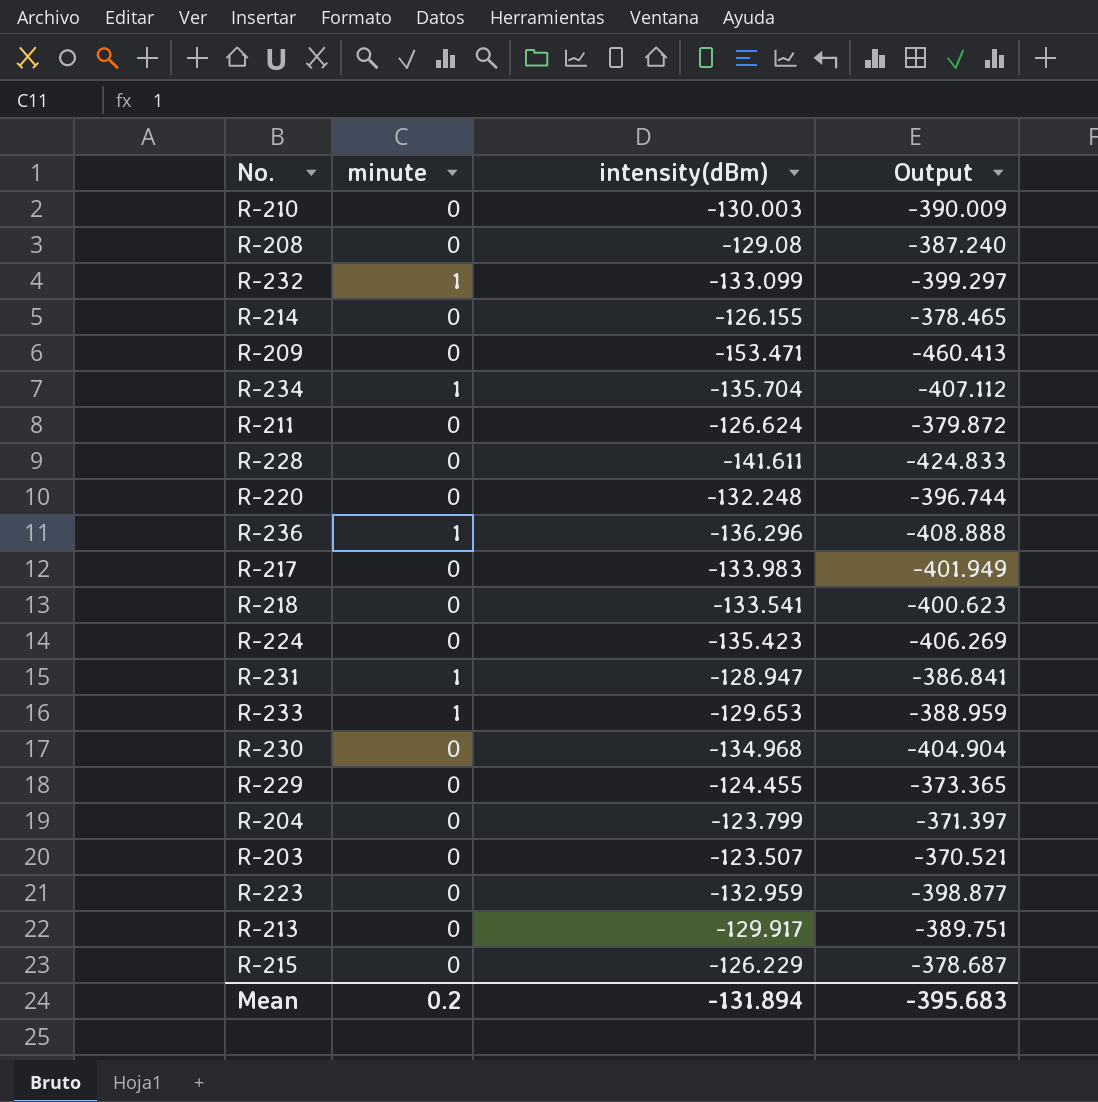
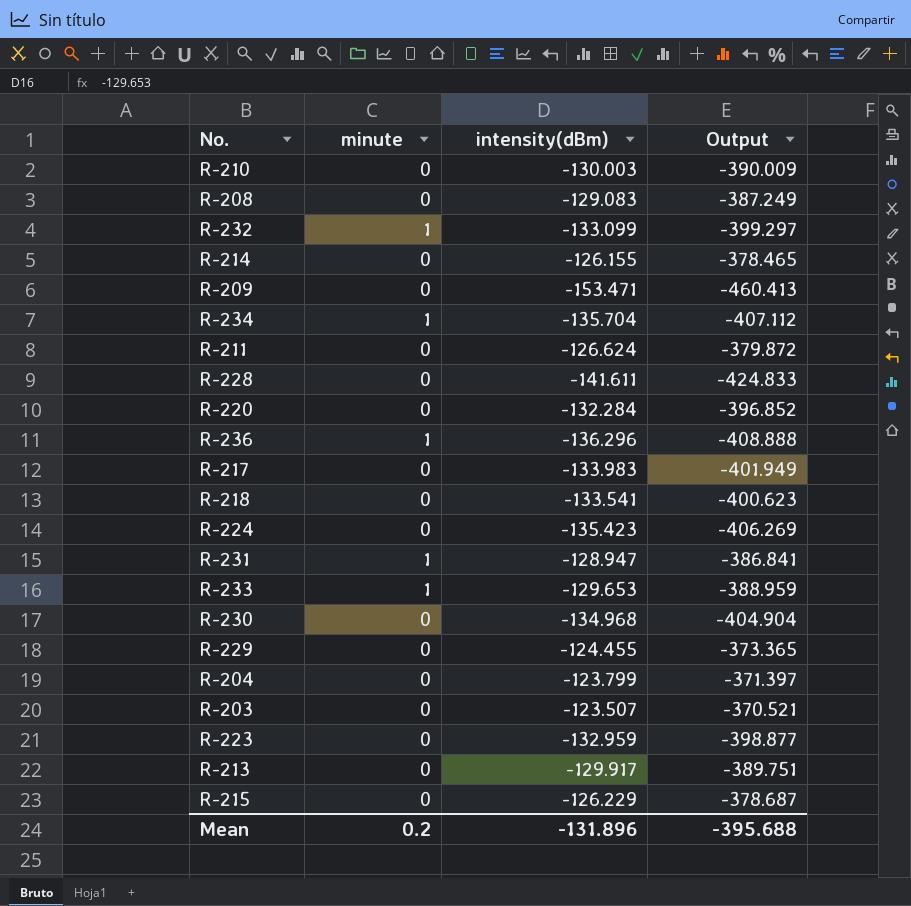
R-208 | intensity(dBm): -129.08 -> -129.083
R-208 | Output: -387.240 -> -387.249
R-220 | intensity(dBm): -132.248 -> -132.284
R-220 | Output: -396.744 -> -396.852
Mean | intensity(dBm): -131.894 -> -131.896
Mean | Output: -395.683 -> -395.688

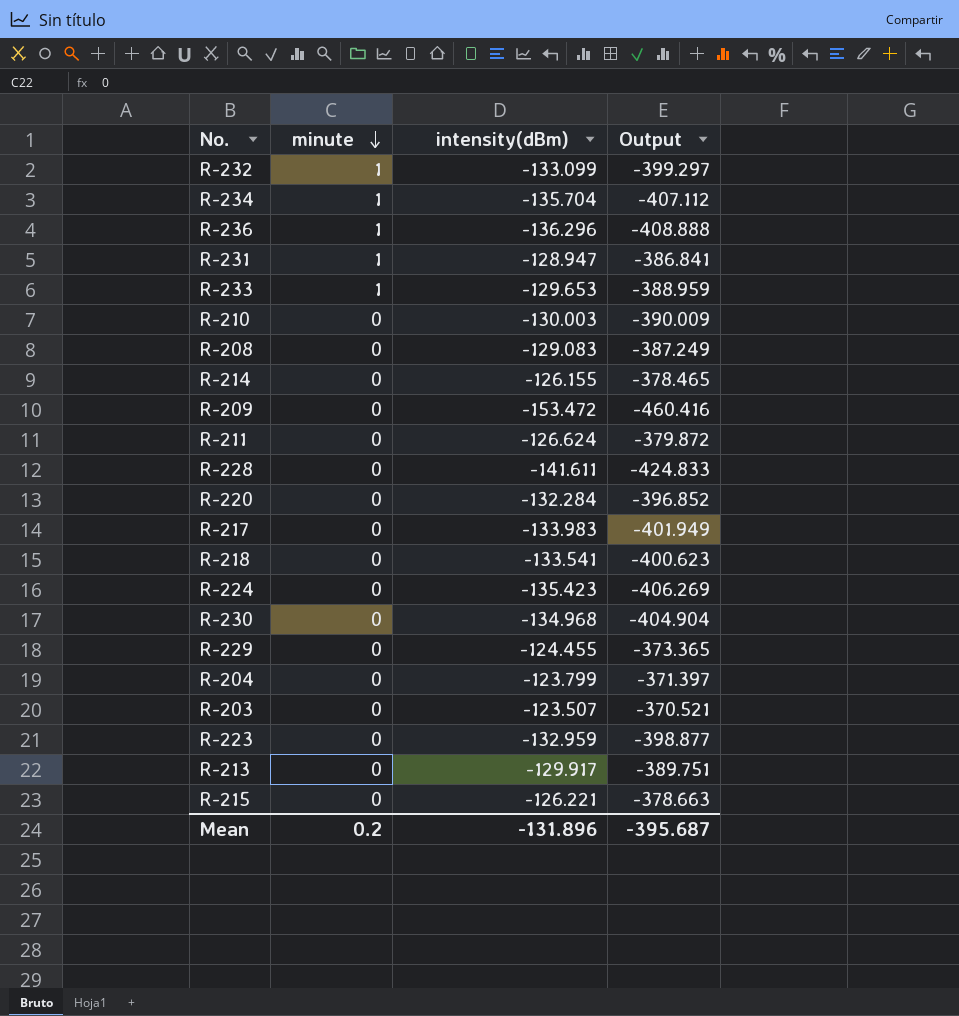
row order: none -> minute descending
R-209 | intensity(dBm): -153.471 -> -153.472
R-209 | Output: -460.413 -> -460.416
R-215 | intensity(dBm): -126.229 -> -126.221
R-215 | Output: -378.687 -> -378.663
Mean | Output: -395.688 -> -395.687

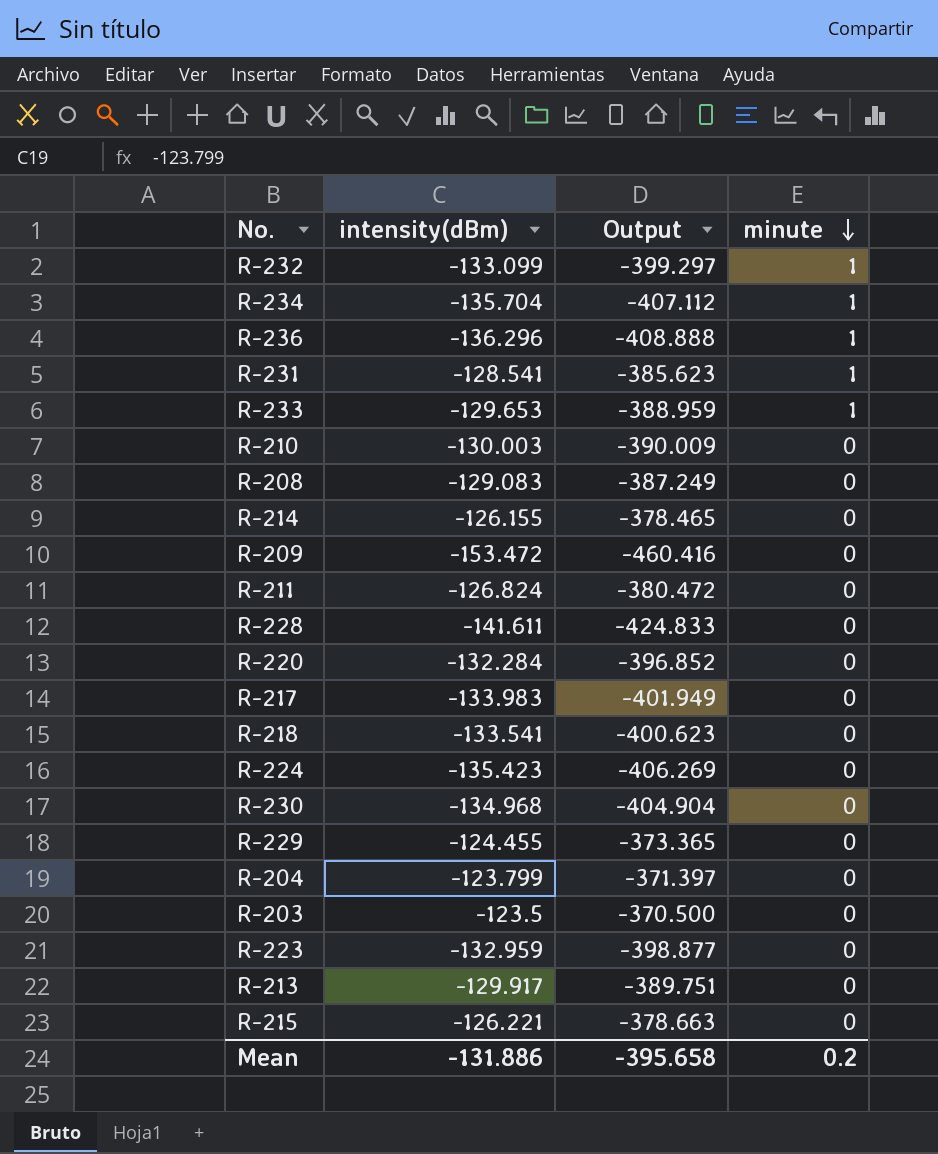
column minute | position: 2 -> 4
R-231 | intensity(dBm): -128.947 -> -128.541
R-231 | Output: -386.841 -> -385.623
R-211 | intensity(dBm): -126.624 -> -126.824
R-211 | Output: -379.872 -> -380.472
R-203 | intensity(dBm): -123.507 -> -123.5
R-203 | Output: -370.521 -> -370.500
Mean | intensity(dBm): -131.896 -> -131.886
Mean | Output: -395.687 -> -395.658

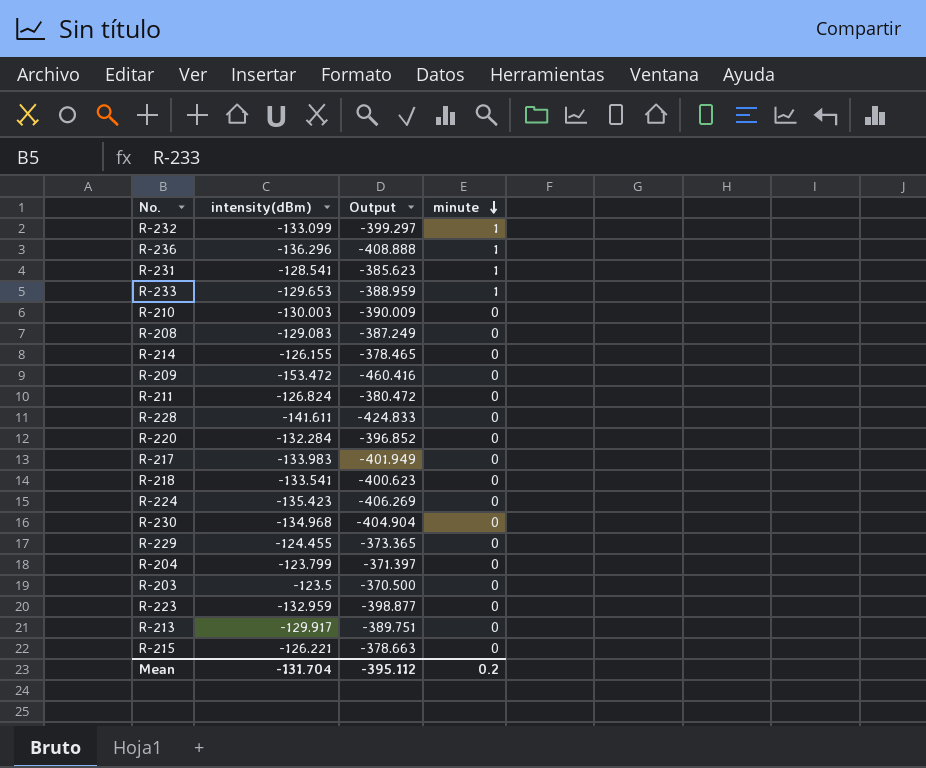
row R-234: -135.704 | -407.112 | 1 -> none
Mean | intensity(dBm): -131.886 -> -131.704
Mean | Output: -395.658 -> -395.112

